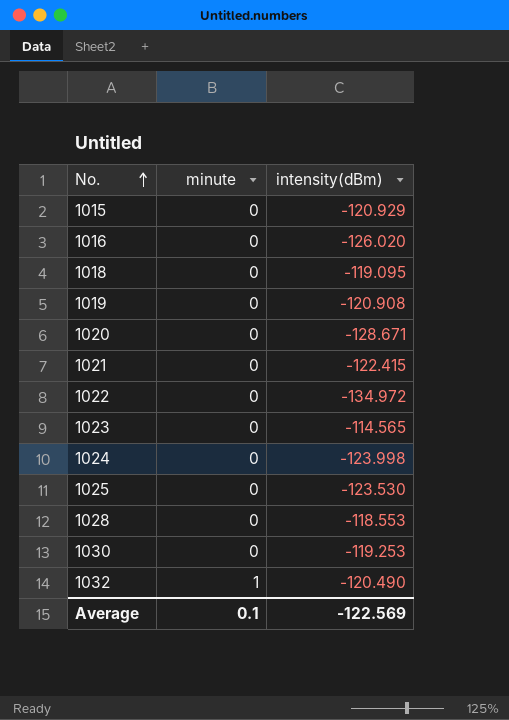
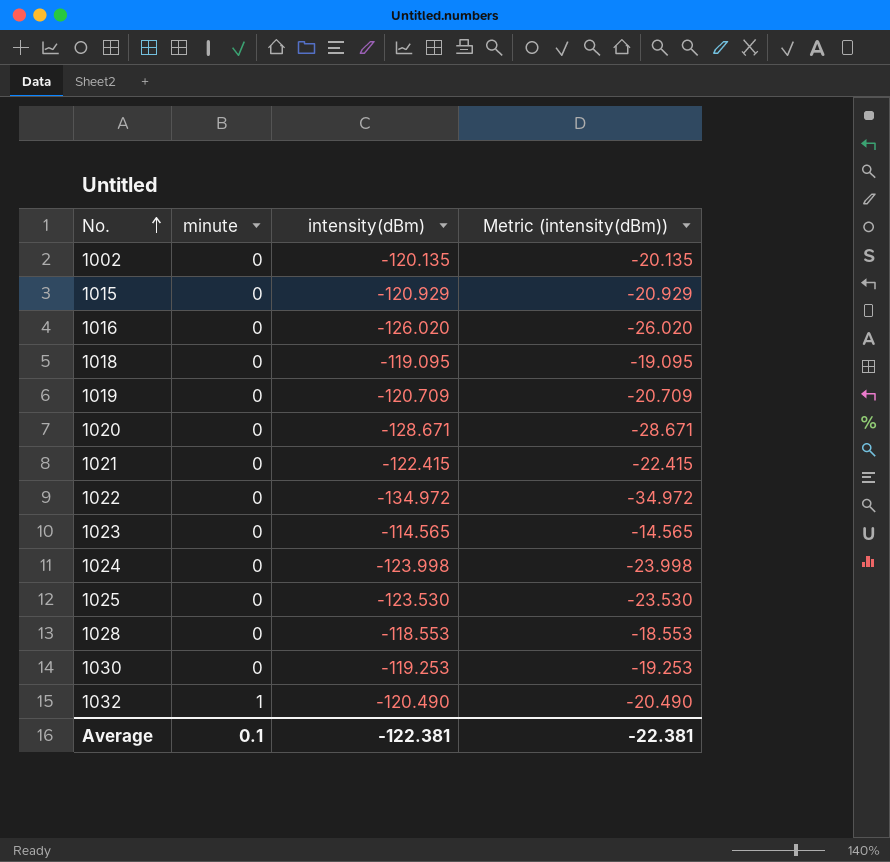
column Metric (intensity(dBm)) | formula: none -> [intensity(dBm)] + 100
row 1002: none -> 0 | -120.135 | -20.135
1019 | intensity(dBm): -120.908 -> -120.709
Average | intensity(dBm): -122.569 -> -122.381

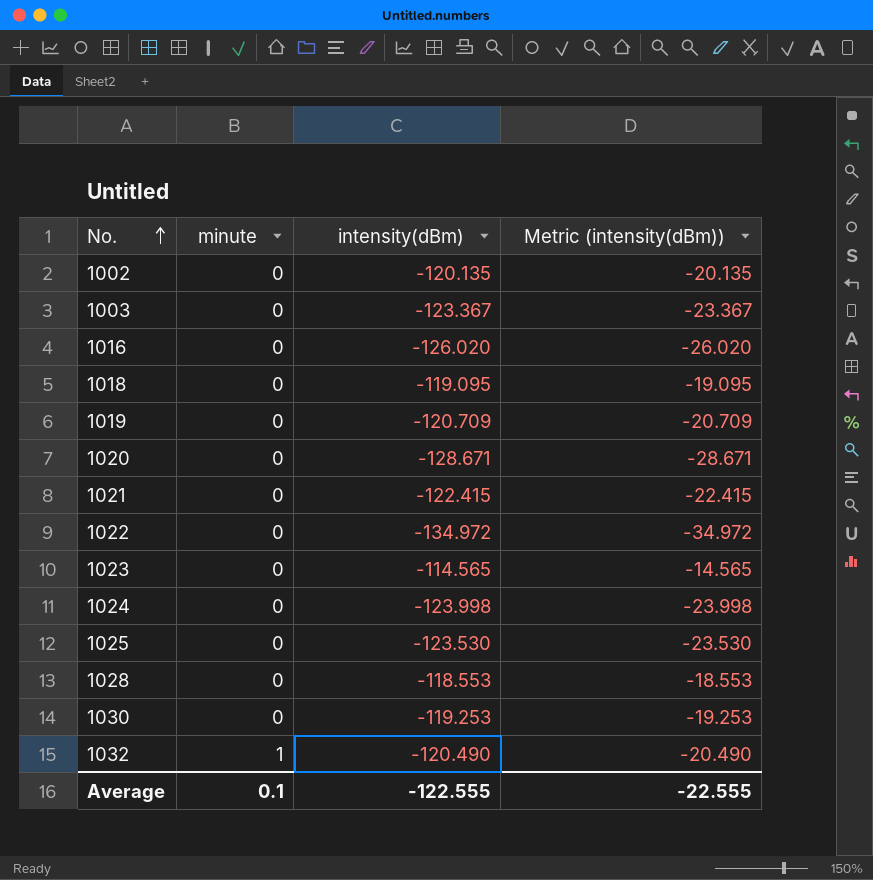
row 1015: 0 | -120.929 | -20.929 -> none
row 1003: none -> 0 | -123.367 | -23.367
Average | intensity(dBm): -122.381 -> -122.555
Average | Metric (intensity(dBm)): -22.381 -> -22.555

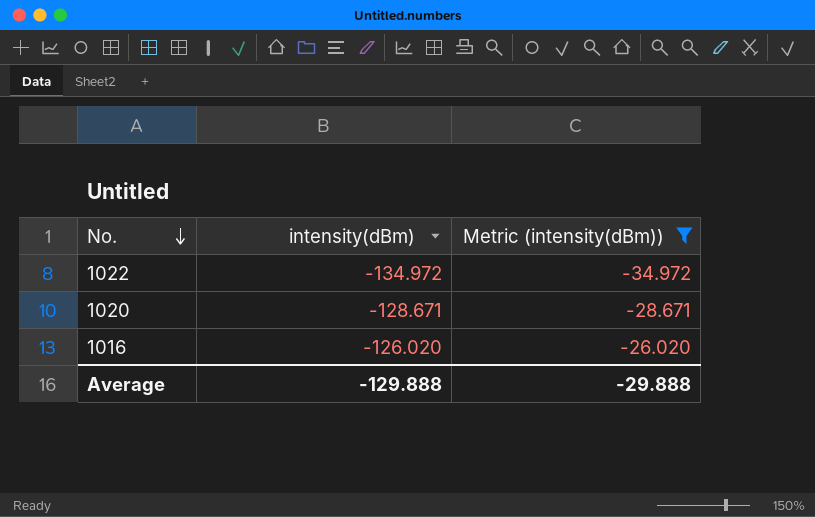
filter: none -> Metric (intensity(dBm)) <= -26.020
row order: No. ascending -> No. descending
column minute | position: 2 -> none
Average | intensity(dBm): -122.555 -> -129.888
Average | Metric (intensity(dBm)): -22.555 -> -29.888

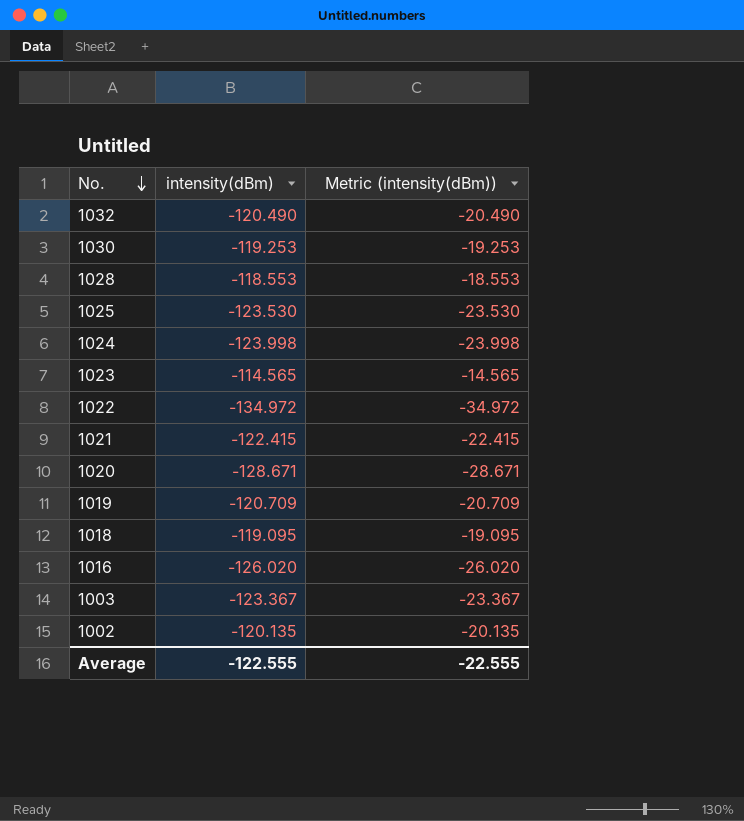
filter: Metric (intensity(dBm)) <= -26.020 -> none
Average | intensity(dBm): -129.888 -> -122.555
Average | Metric (intensity(dBm)): -29.888 -> -22.555

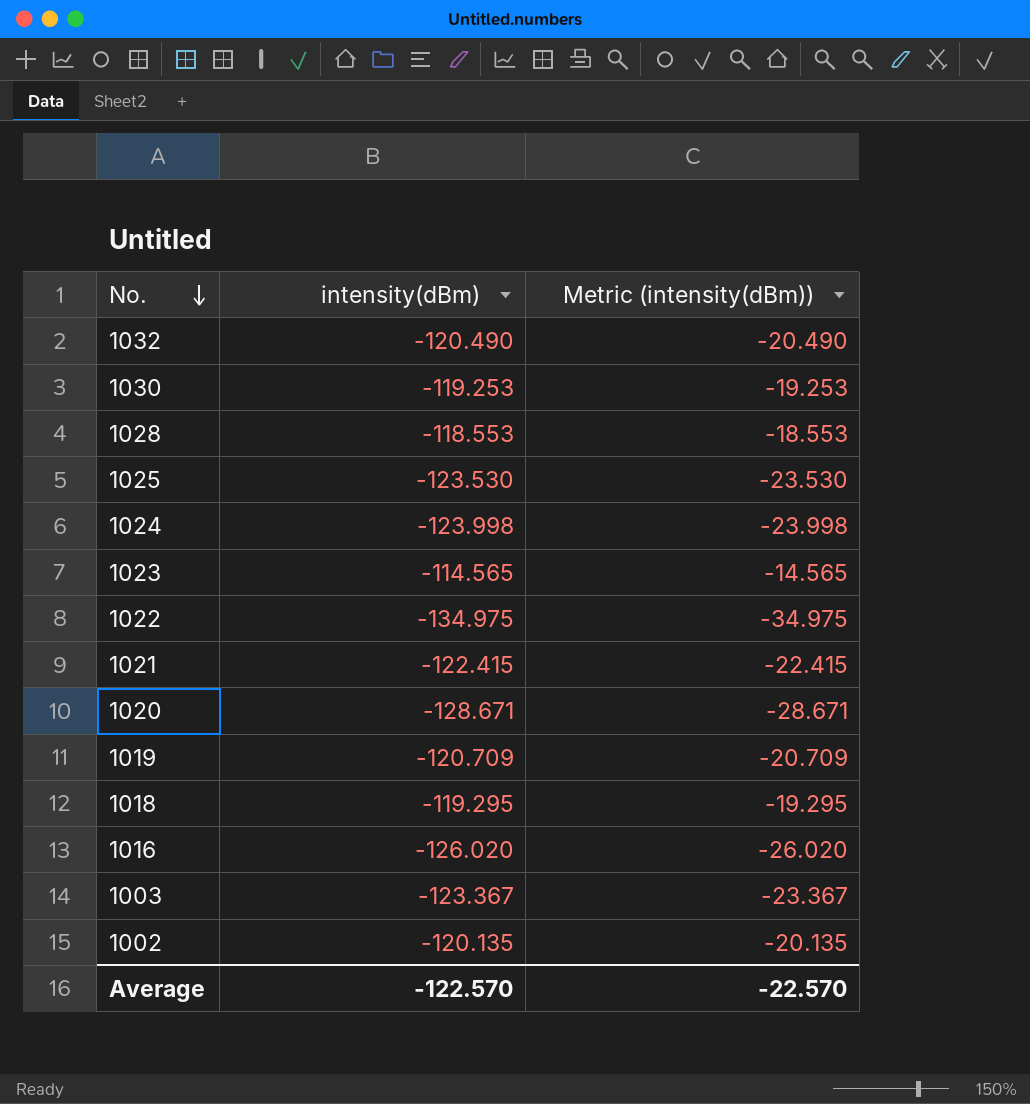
1022 | intensity(dBm): -134.972 -> -134.975
1022 | Metric (intensity(dBm)): -34.972 -> -34.975
1018 | intensity(dBm): -119.095 -> -119.295
1018 | Metric (intensity(dBm)): -19.095 -> -19.295
Average | intensity(dBm): -122.555 -> -122.570
Average | Metric (intensity(dBm)): -22.555 -> -22.570

